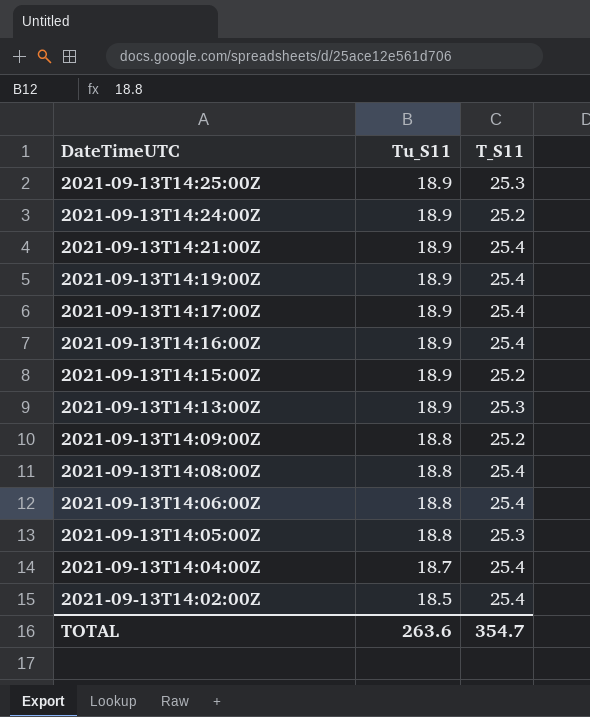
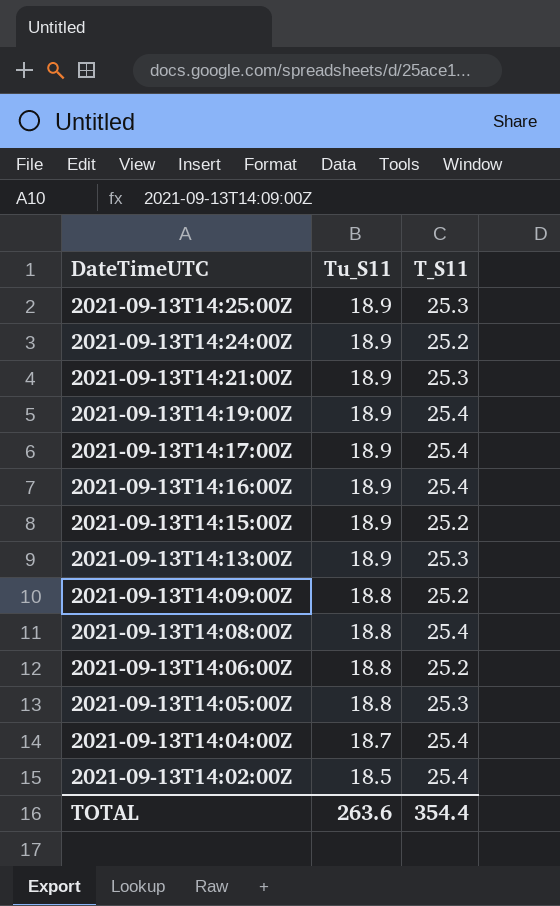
2021-09-13T14:21:00Z | T_S11: 25.4 -> 25.3
2021-09-13T14:06:00Z | T_S11: 25.4 -> 25.2
TOTAL | T_S11: 354.7 -> 354.4

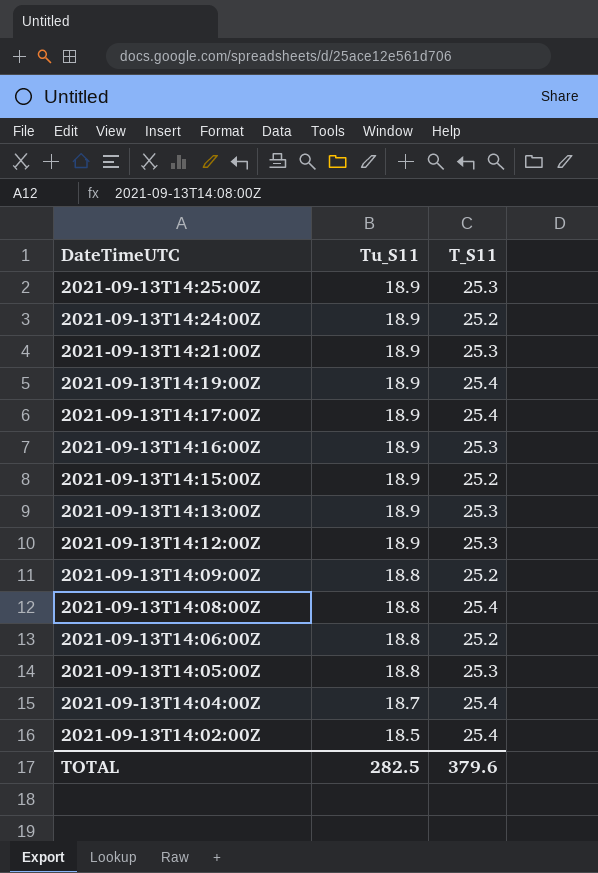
2021-09-13T14:16:00Z | T_S11: 25.4 -> 25.3
row 2021-09-13T14:12:00Z: none -> 18.9 | 25.3
TOTAL | Tu_S11: 263.6 -> 282.5
TOTAL | T_S11: 354.4 -> 379.6

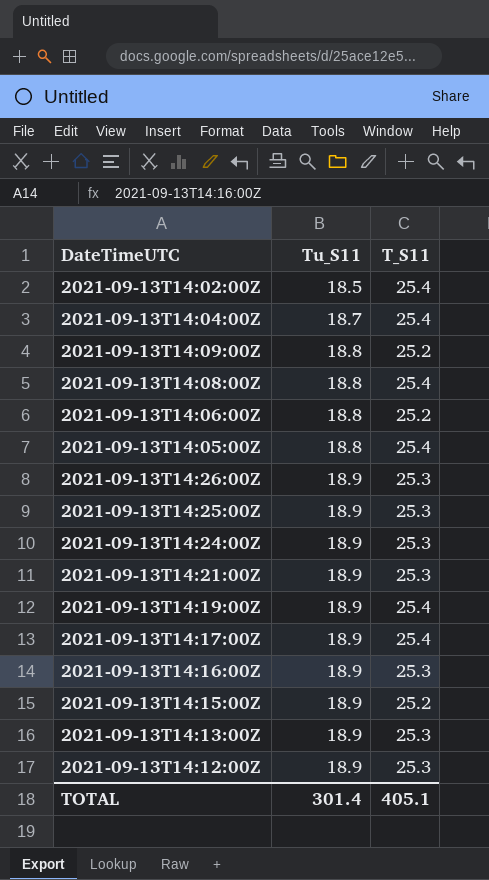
row order: DateTimeUTC descending -> Tu_S11 ascending
2021-09-13T14:05:00Z | T_S11: 25.3 -> 25.4
row 2021-09-13T14:26:00Z: none -> 18.9 | 25.3
2021-09-13T14:24:00Z | T_S11: 25.2 -> 25.3
TOTAL | Tu_S11: 282.5 -> 301.4
TOTAL | T_S11: 379.6 -> 405.1

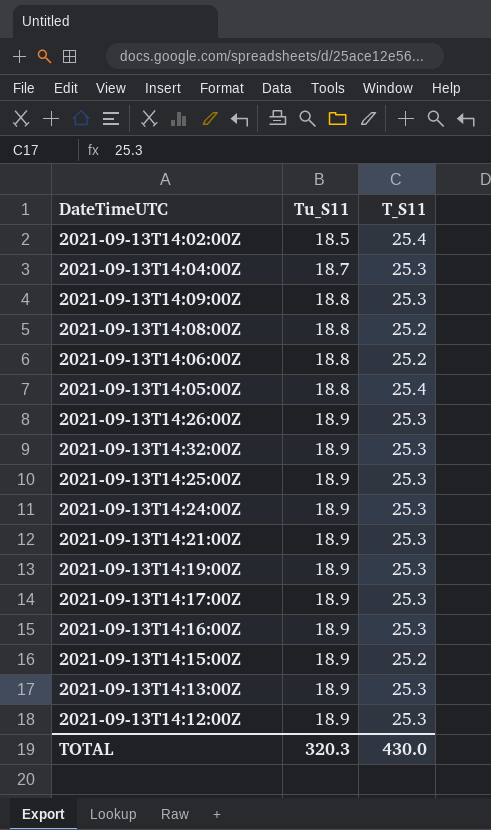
2021-09-13T14:04:00Z | T_S11: 25.4 -> 25.3
2021-09-13T14:09:00Z | T_S11: 25.2 -> 25.3
2021-09-13T14:08:00Z | T_S11: 25.4 -> 25.2
row 2021-09-13T14:32:00Z: none -> 18.9 | 25.3
2021-09-13T14:19:00Z | T_S11: 25.4 -> 25.3
2021-09-13T14:17:00Z | T_S11: 25.4 -> 25.3
TOTAL | Tu_S11: 301.4 -> 320.3
TOTAL | T_S11: 405.1 -> 430.0

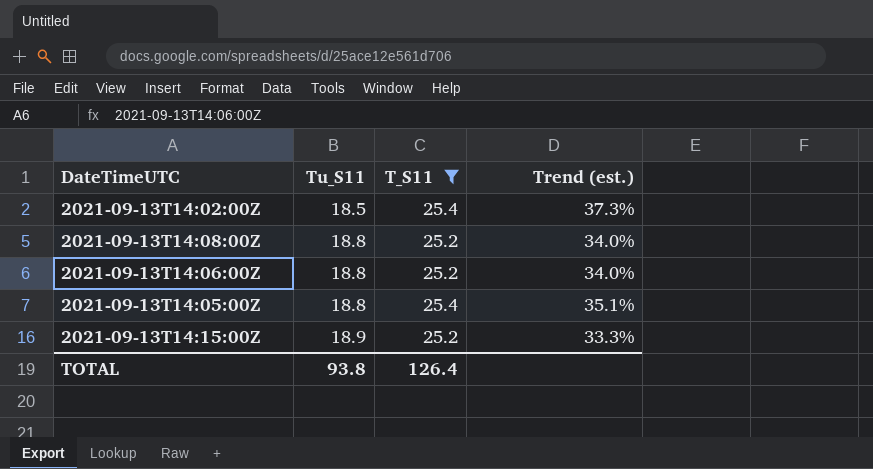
filter: none -> T_S11 != 25.3
column Trend (est.) | formula: none -> ([T_S11] - [Tu_S11]) / [Tu_S11]
TOTAL | Tu_S11: 320.3 -> 93.8
TOTAL | T_S11: 430.0 -> 126.4

